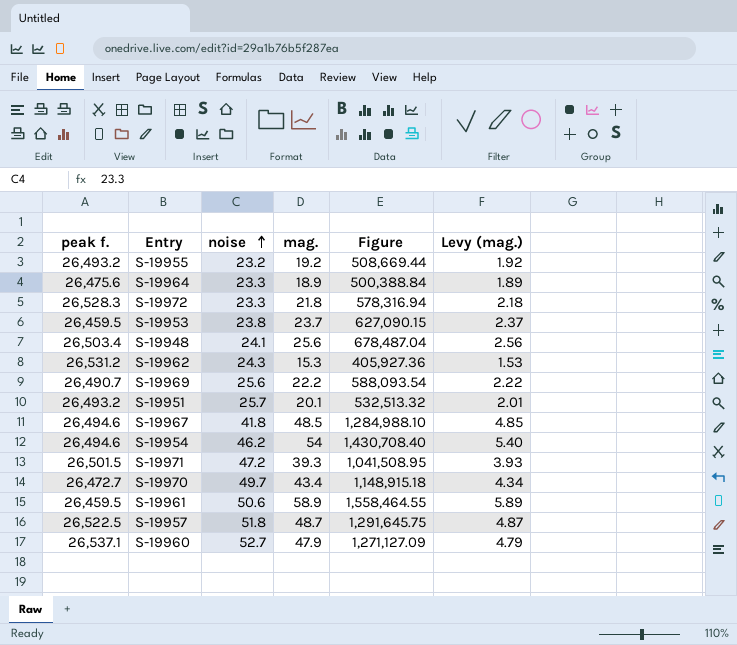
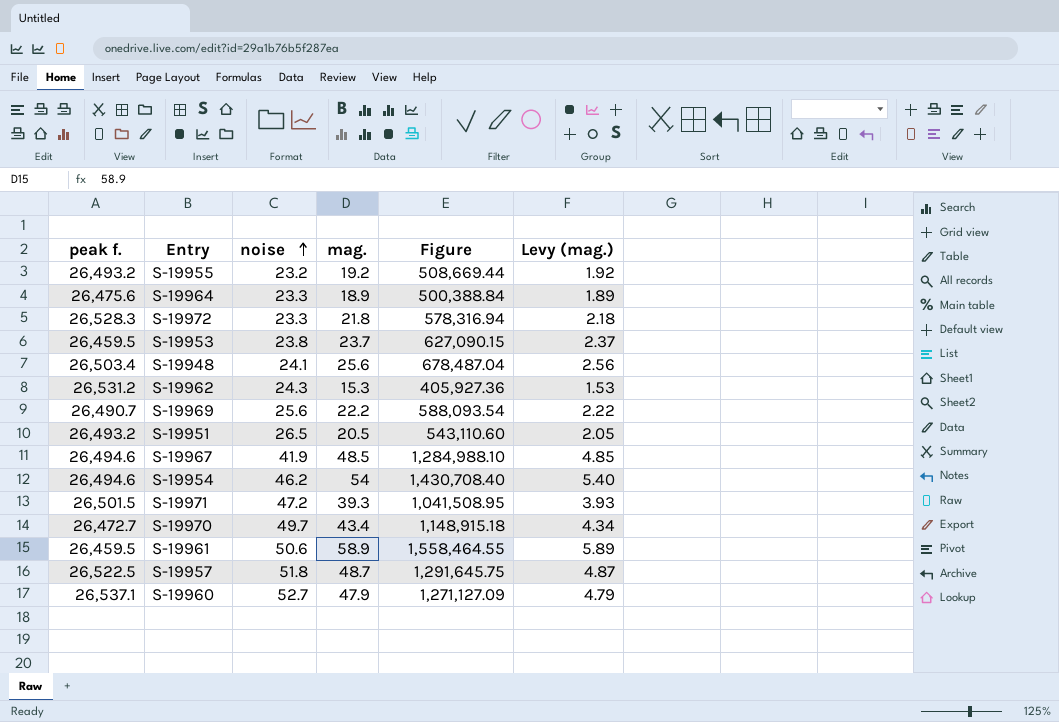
S-19951 | noise: 25.7 -> 26.5
S-19951 | mag.: 20.1 -> 20.5
S-19951 | Figure: 532,513.32 -> 543,110.60
S-19951 | Levy (mag.): 2.01 -> 2.05
S-19967 | noise: 41.8 -> 41.9

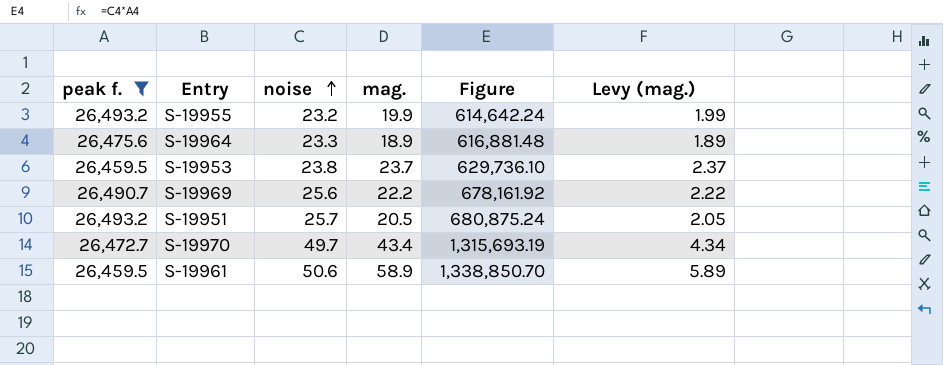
filter: none -> peak f. <= 26,493.2
column Figure | formula: [peak f.] * [mag.] -> [peak f.] * [noise]
S-19955 | mag.: 19.2 -> 19.9
S-19955 | Levy (mag.): 1.92 -> 1.99
S-19951 | noise: 26.5 -> 25.7

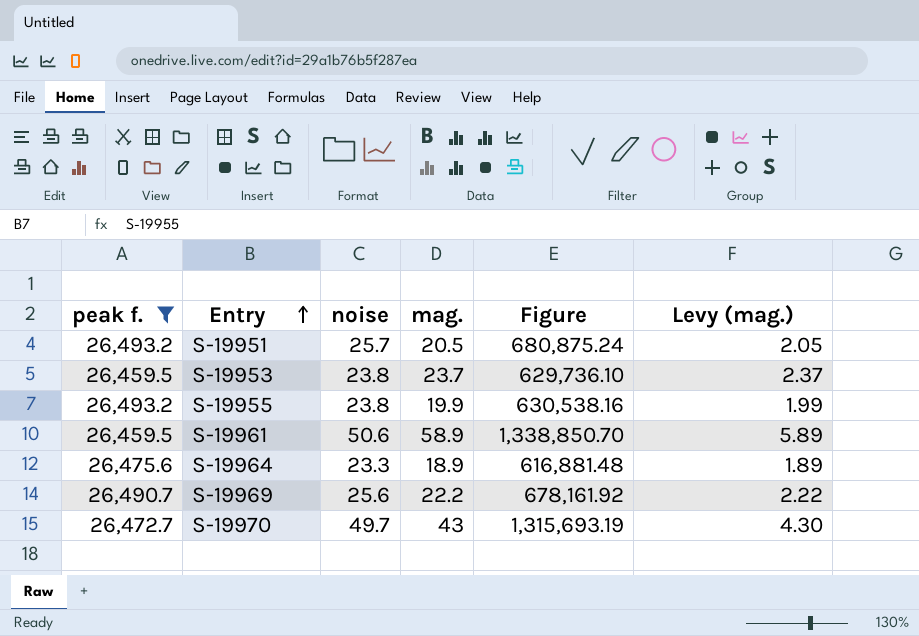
row order: noise ascending -> Entry ascending
S-19955 | noise: 23.2 -> 23.8
S-19955 | Figure: 614,642.24 -> 630,538.16
S-19970 | mag.: 43.4 -> 43
S-19970 | Levy (mag.): 4.34 -> 4.30

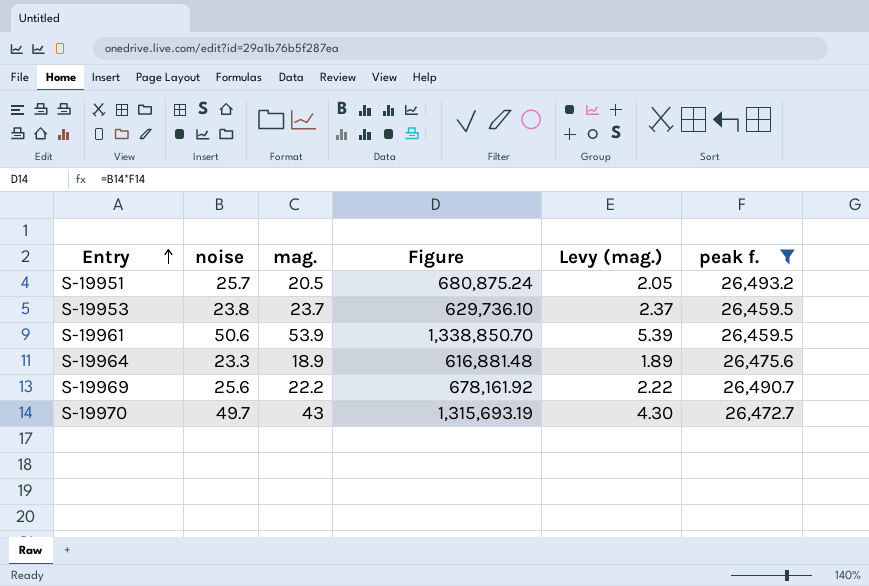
column peak f. | position: 1 -> 6
row S-19955: 26,493.2 | 23.8 | 19.9 | 630,538.16 | 1.99 -> none
S-19961 | mag.: 58.9 -> 53.9
S-19961 | Levy (mag.): 5.89 -> 5.39

